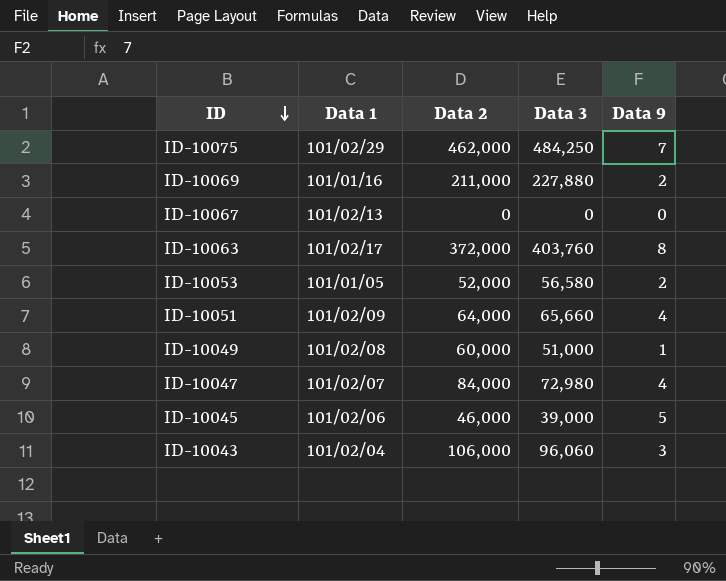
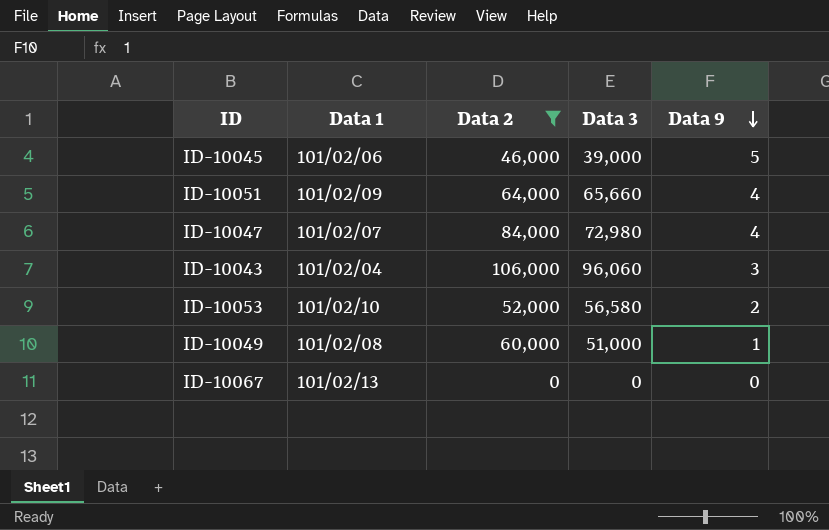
filter: none -> Data 2 <= 106,000
row order: ID descending -> Data 9 descending
ID-10053 | Data 1: 101/01/05 -> 101/02/10

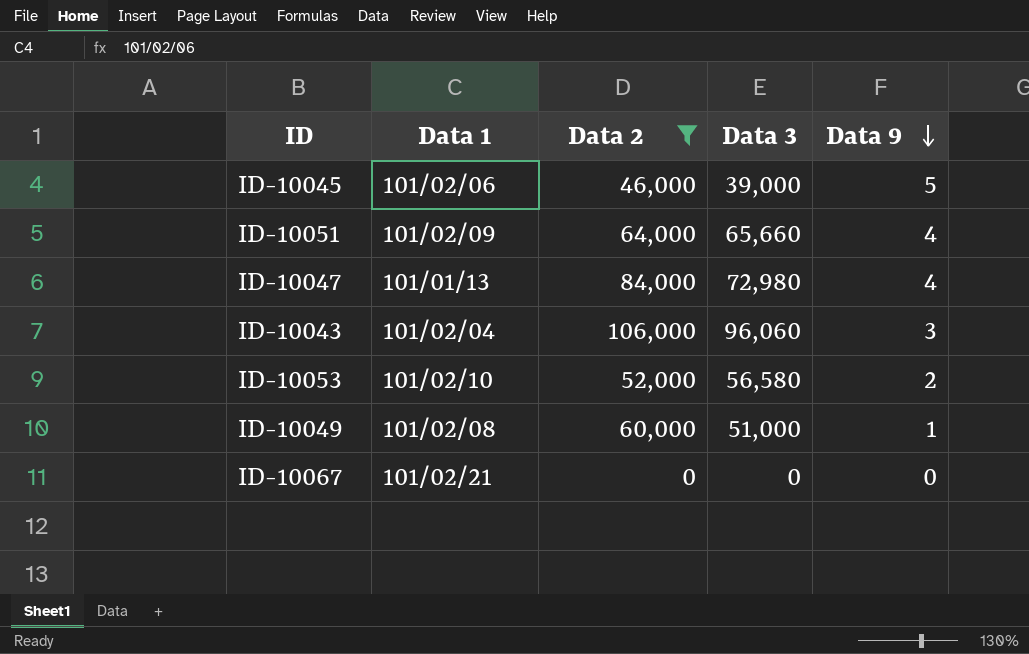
ID-10047 | Data 1: 101/02/07 -> 101/01/13
ID-10067 | Data 1: 101/02/13 -> 101/02/21

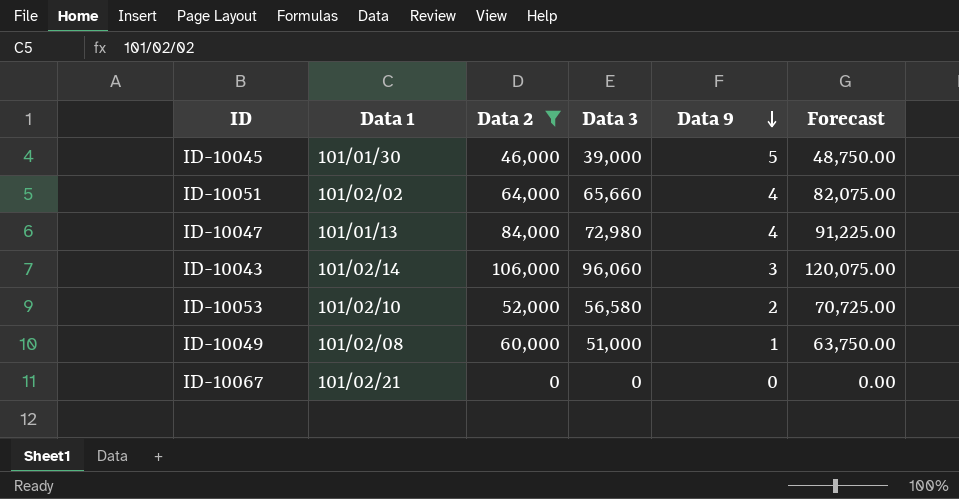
column Forecast | formula: none -> [Data 3] * 1.25
ID-10045 | Data 1: 101/02/06 -> 101/01/30
ID-10051 | Data 1: 101/02/09 -> 101/02/02
ID-10043 | Data 1: 101/02/04 -> 101/02/14

